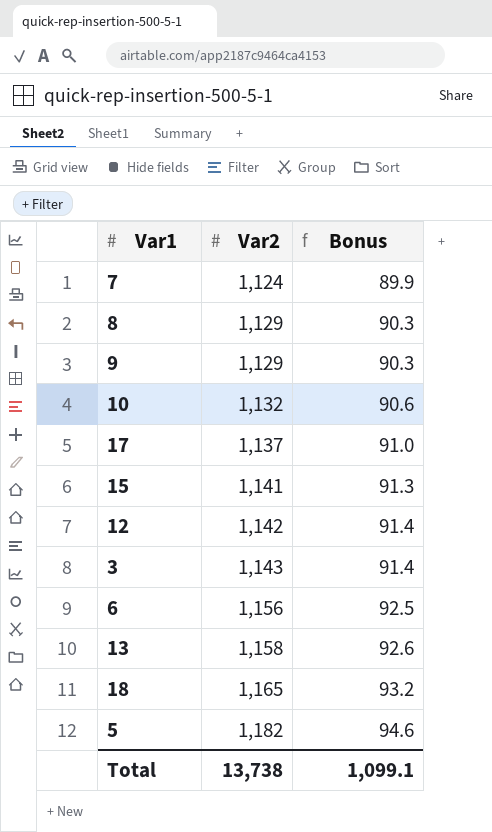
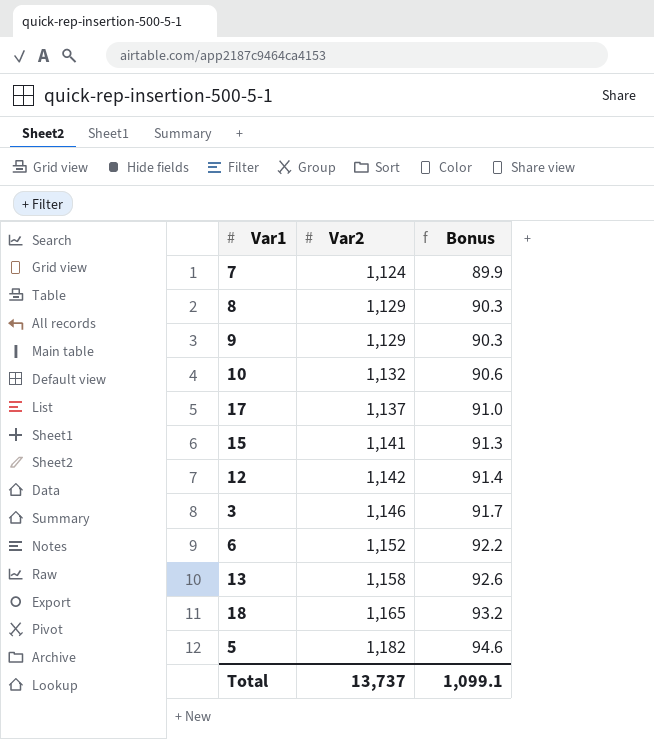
3 | Var2: 1,143 -> 1,146
3 | Bonus: 91.4 -> 91.7
6 | Var2: 1,156 -> 1,152
6 | Bonus: 92.5 -> 92.2
Total | Var2: 13,738 -> 13,737

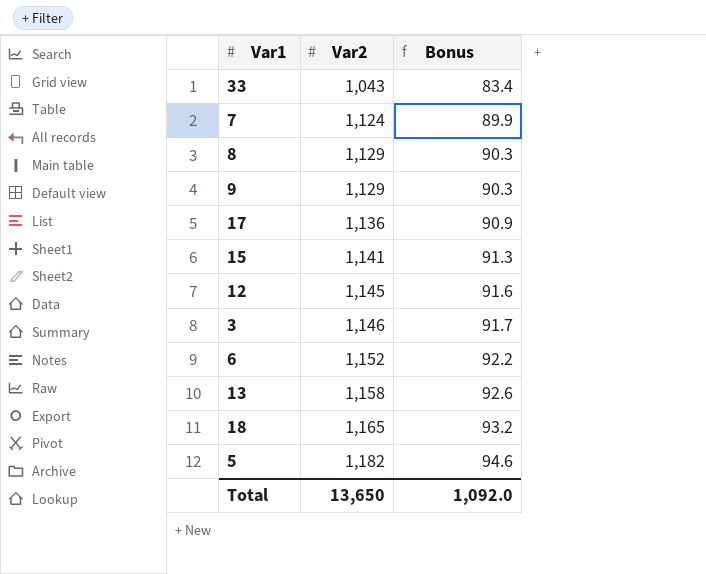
row 10: 1,132 | 90.6 -> none
row 33: none -> 1,043 | 83.4
17 | Var2: 1,137 -> 1,136
17 | Bonus: 91.0 -> 90.9
12 | Var2: 1,142 -> 1,145
12 | Bonus: 91.4 -> 91.6
Total | Var2: 13,737 -> 13,650
Total | Bonus: 1,099.1 -> 1,092.0

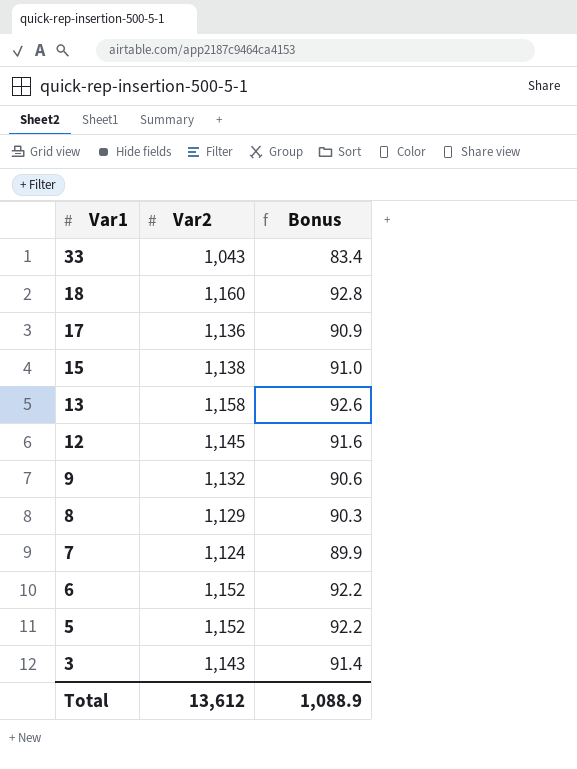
row order: Var2 ascending -> Var1 descending
18 | Var2: 1,165 -> 1,160
18 | Bonus: 93.2 -> 92.8
15 | Var2: 1,141 -> 1,138
15 | Bonus: 91.3 -> 91.0
9 | Var2: 1,129 -> 1,132
9 | Bonus: 90.3 -> 90.6
5 | Var2: 1,182 -> 1,152
5 | Bonus: 94.6 -> 92.2
3 | Var2: 1,146 -> 1,143
3 | Bonus: 91.7 -> 91.4
Total | Var2: 13,650 -> 13,612
Total | Bonus: 1,092.0 -> 1,088.9

